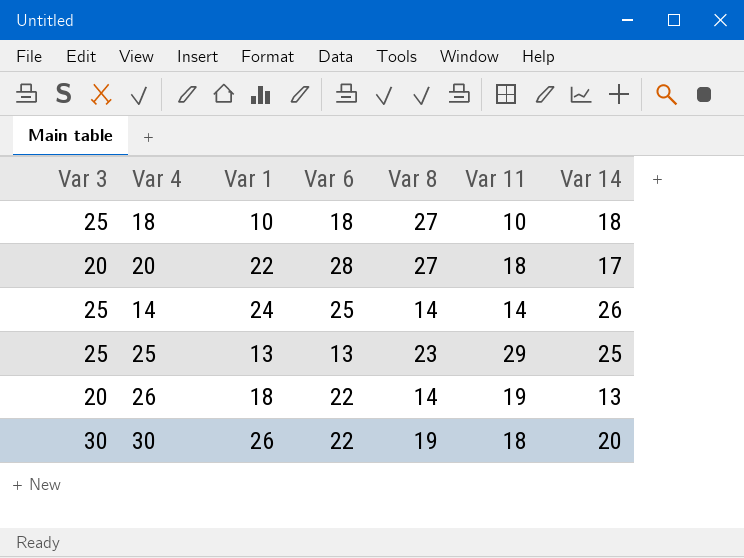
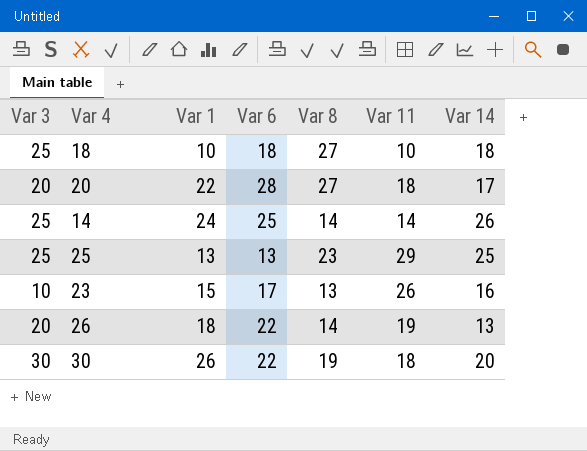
row 23: none -> 10 | 15 | 17 | 13 | 26 | 16

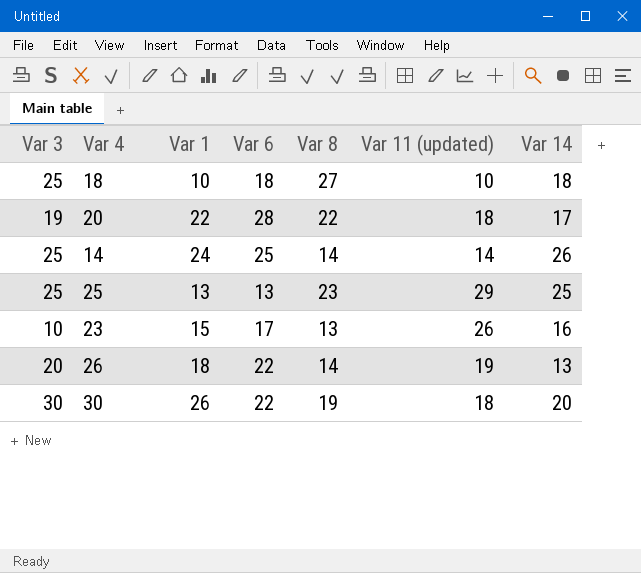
column name: Var 11 -> Var 11 (updated)
20 | Var 3: 20 -> 19
20 | Var 8: 27 -> 22

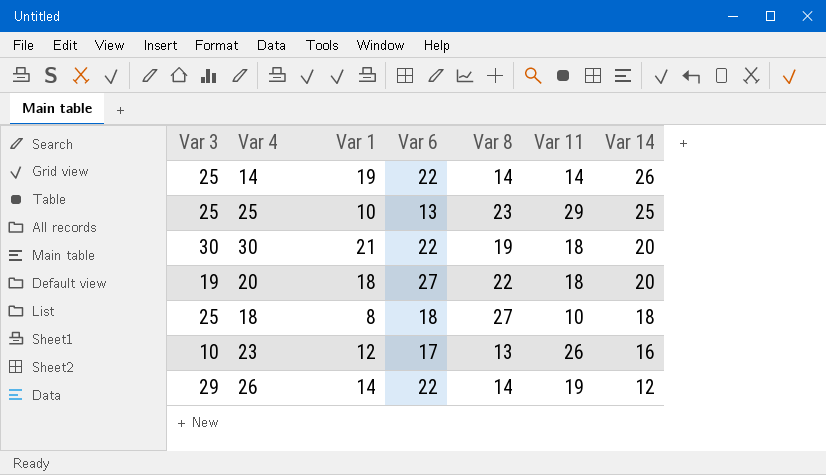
row order: none -> Var 14 descending
column name: Var 11 (updated) -> Var 11
14 | Var 1: 24 -> 19
14 | Var 6: 25 -> 22
25 | Var 1: 13 -> 10
30 | Var 1: 26 -> 21
20 | Var 1: 22 -> 18
20 | Var 6: 28 -> 27
20 | Var 14: 17 -> 20
18 | Var 1: 10 -> 8
23 | Var 1: 15 -> 12
26 | Var 3: 20 -> 29
26 | Var 1: 18 -> 14
26 | Var 14: 13 -> 12

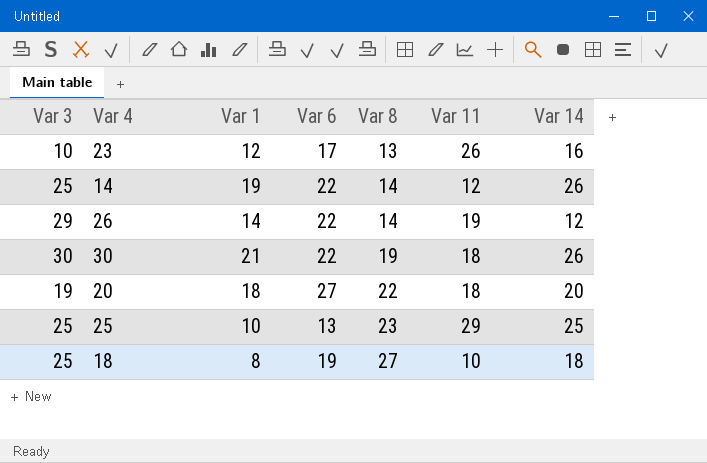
row order: Var 14 descending -> Var 8 ascending
14 | Var 11: 14 -> 12
30 | Var 14: 20 -> 26
18 | Var 6: 18 -> 19

